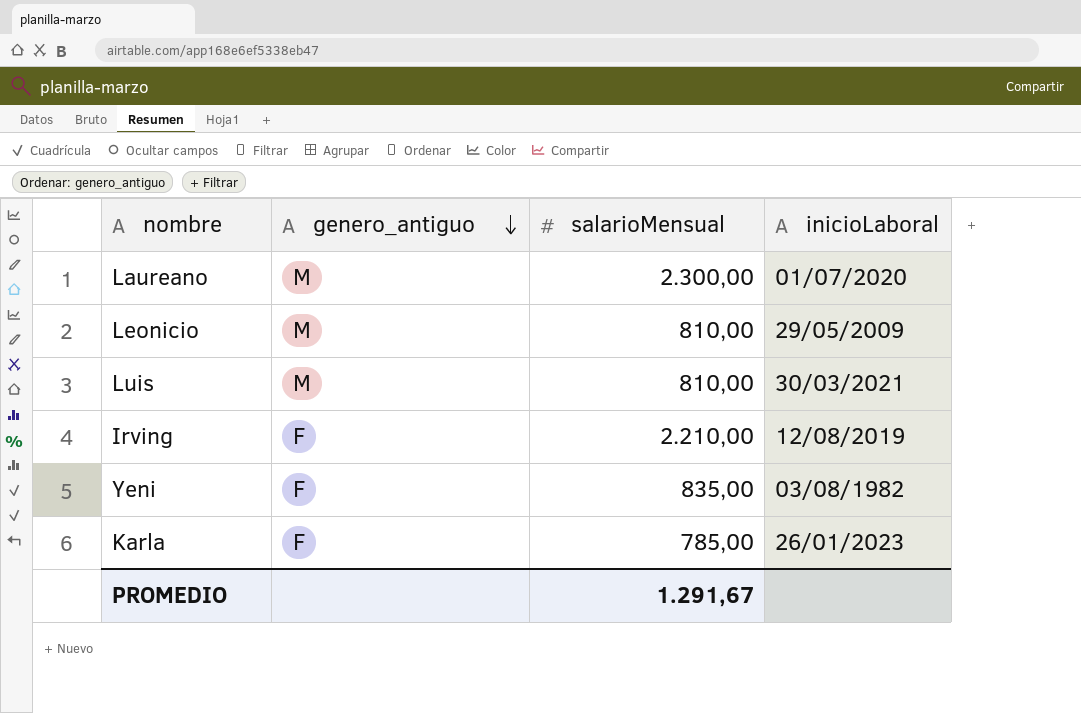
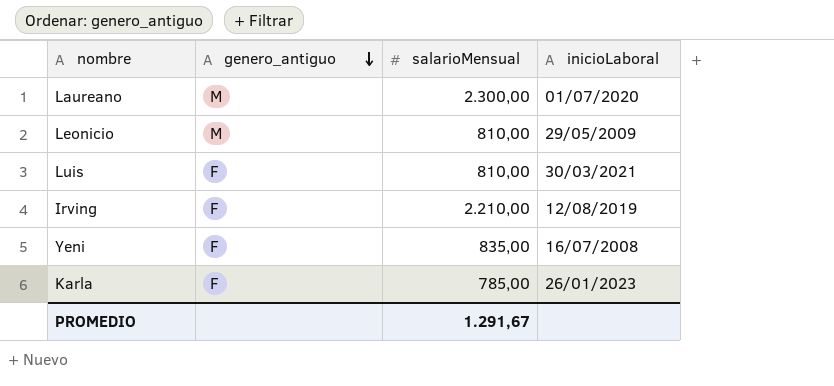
Luis | genero_antiguo: M -> F
Yeni | inicioLaboral: 03/08/1982 -> 16/07/2008

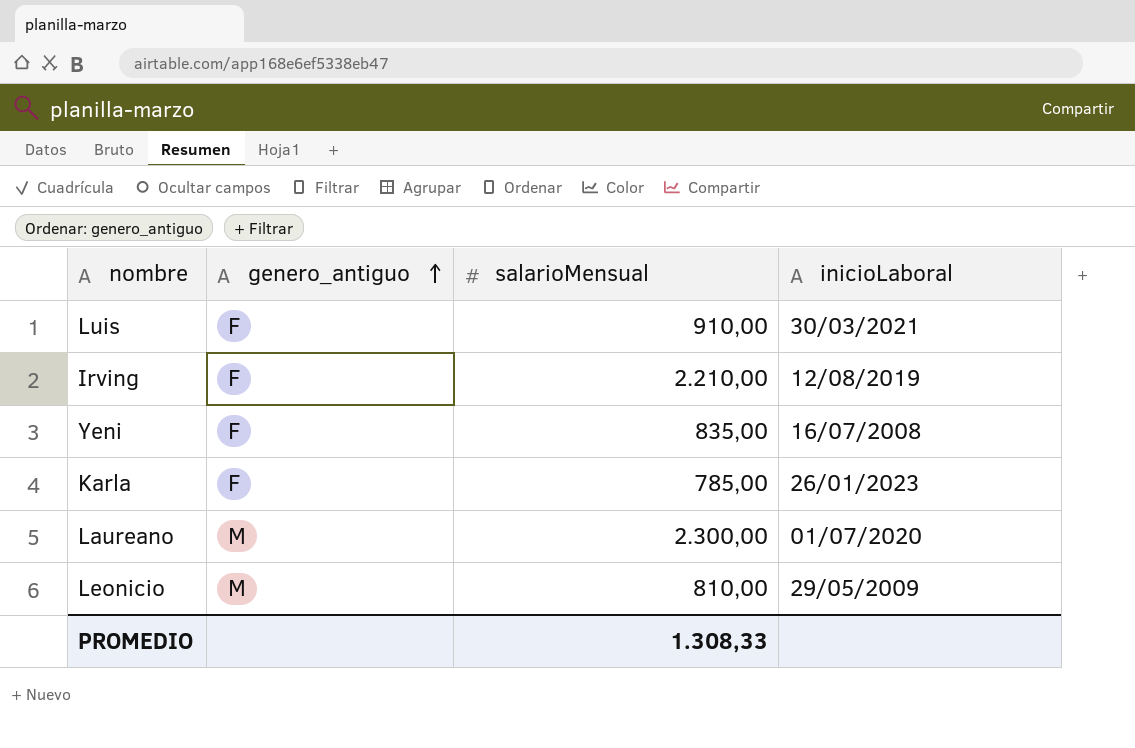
row order: genero_antiguo descending -> genero_antiguo ascending
Luis | salarioMensual: 810,00 -> 910,00
PROMEDIO | salarioMensual: 1.291,67 -> 1.308,33

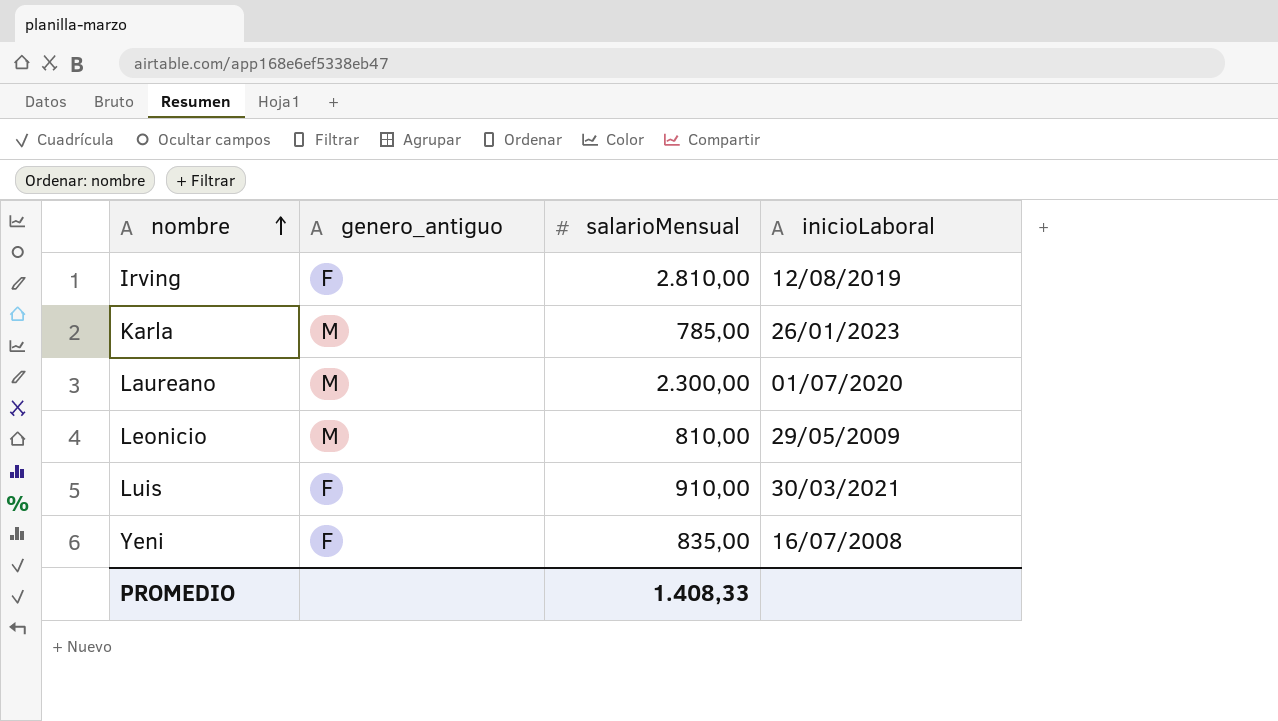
row order: genero_antiguo ascending -> nombre ascending
Irving | salarioMensual: 2.210,00 -> 2.810,00
Karla | genero_antiguo: F -> M
PROMEDIO | salarioMensual: 1.308,33 -> 1.408,33

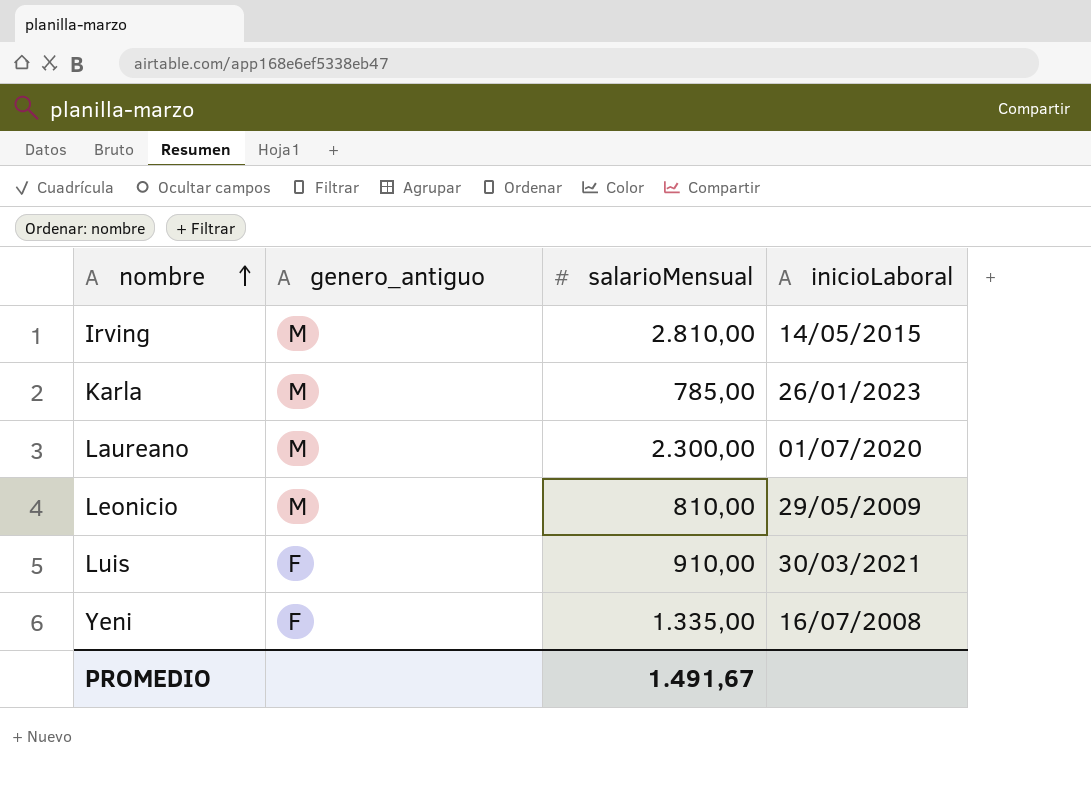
Irving | genero_antiguo: F -> M
Irving | inicioLaboral: 12/08/2019 -> 14/05/2015
Yeni | salarioMensual: 835,00 -> 1.335,00
PROMEDIO | salarioMensual: 1.408,33 -> 1.491,67

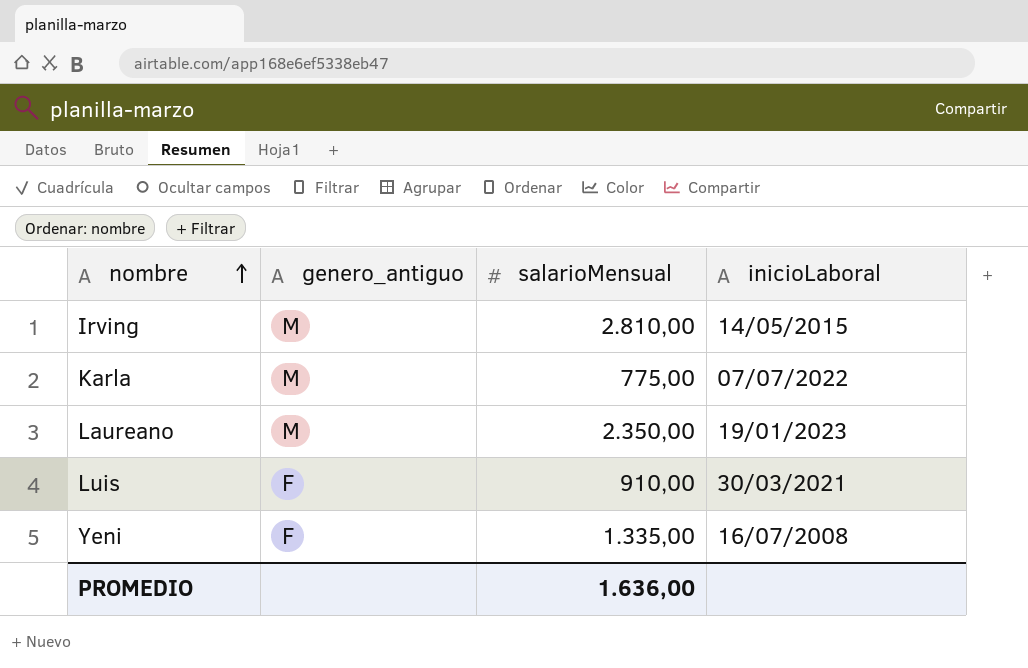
row Leonicio: M | 810,00 | 29/05/2009 -> none
Karla | salarioMensual: 785,00 -> 775,00
Karla | inicioLaboral: 26/01/2023 -> 07/07/2022
Laureano | salarioMensual: 2.300,00 -> 2.350,00
Laureano | inicioLaboral: 01/07/2020 -> 19/01/2023
PROMEDIO | salarioMensual: 1.491,67 -> 1.636,00

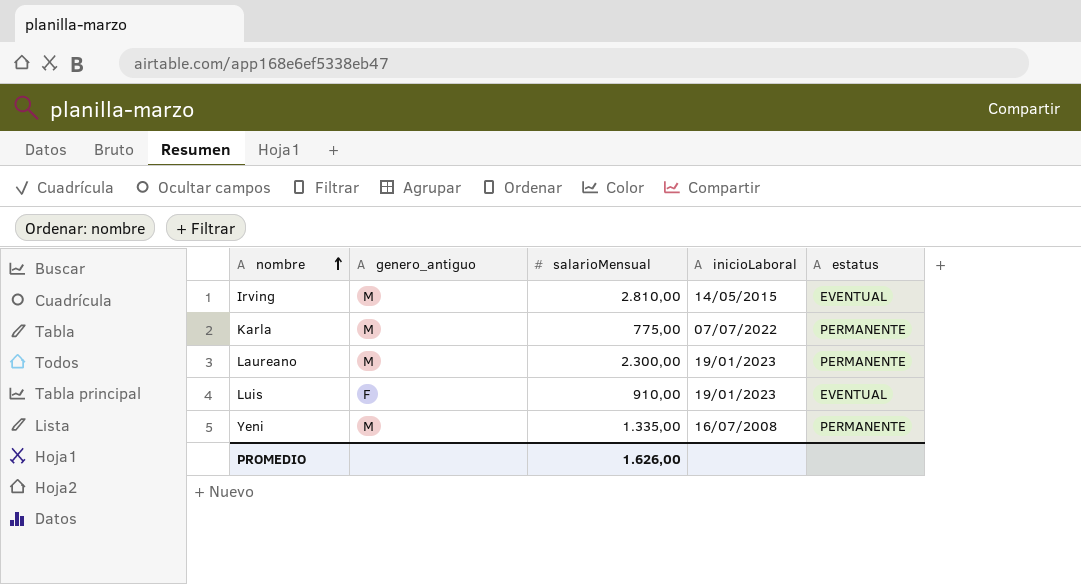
column estatus | position: none -> 5
Laureano | salarioMensual: 2.350,00 -> 2.300,00
Luis | inicioLaboral: 30/03/2021 -> 19/01/2023
Yeni | genero_antiguo: F -> M
PROMEDIO | salarioMensual: 1.636,00 -> 1.626,00

